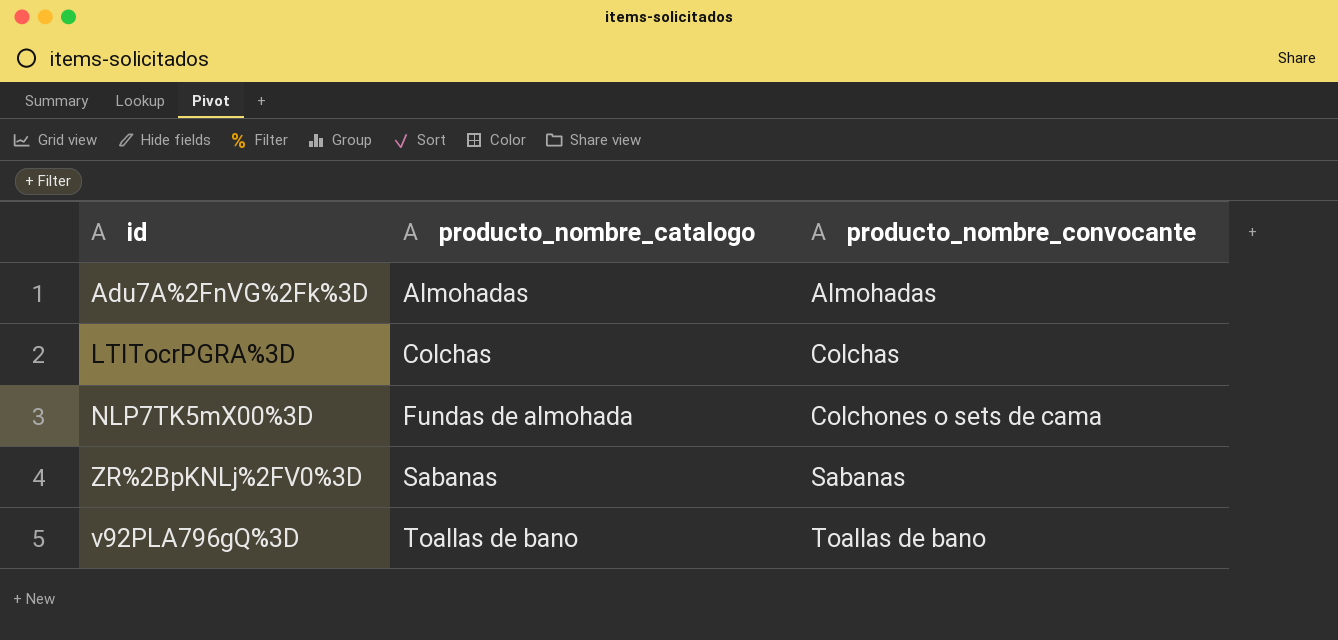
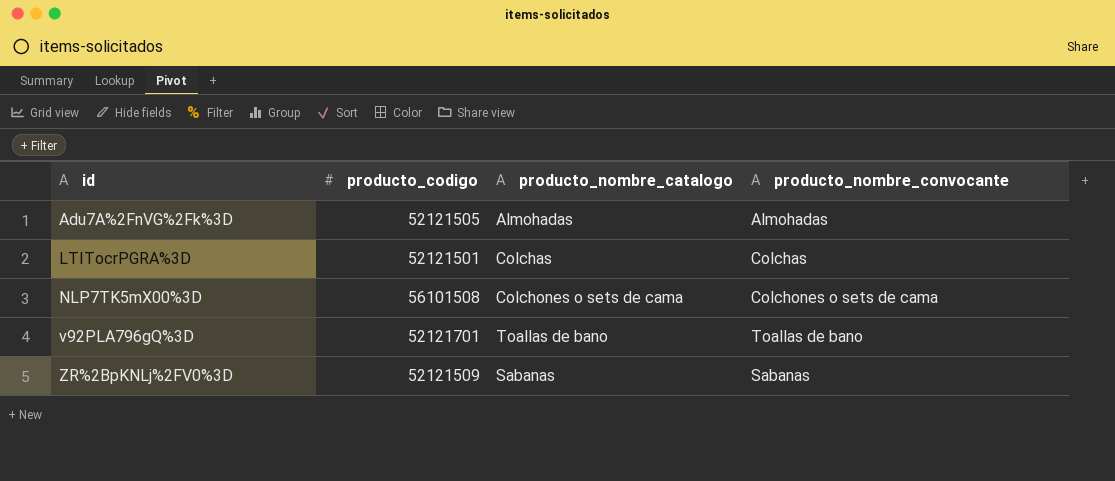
row order: producto_nombre_catalogo ascending -> id ascending
column producto_codigo | position: none -> 2
NLP7TK5mX00%3D | producto_nombre_catalogo: Fundas de almohada -> Colchones o sets de cama

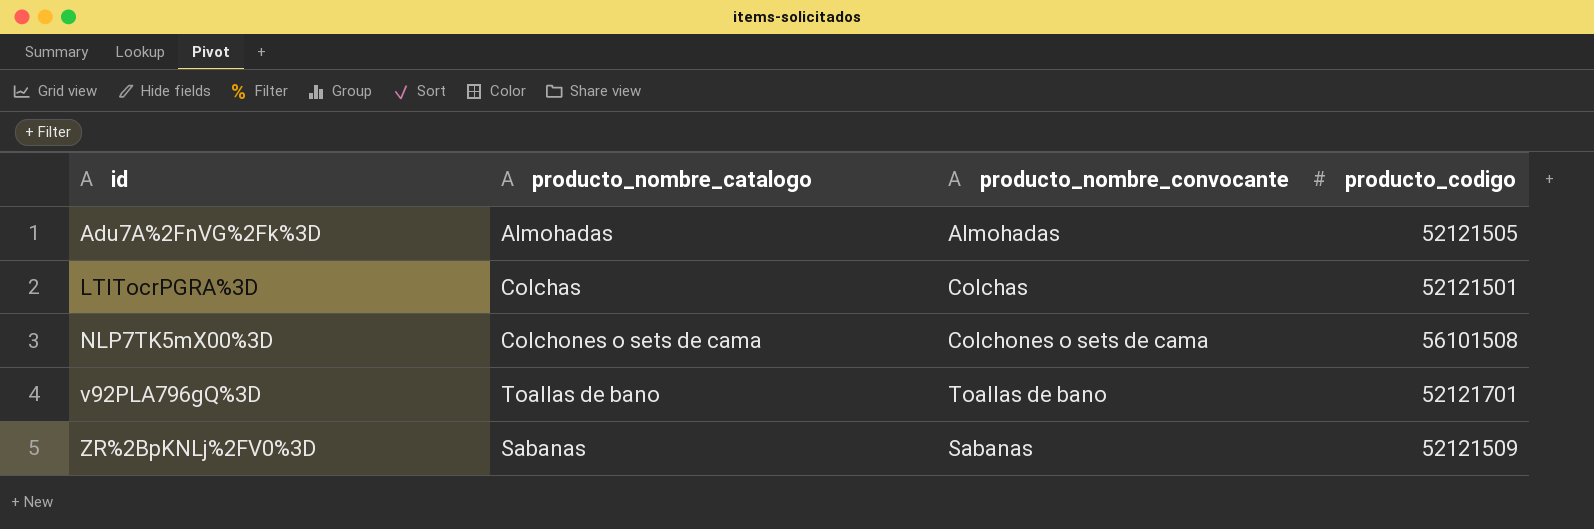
column producto_codigo | position: 2 -> 4

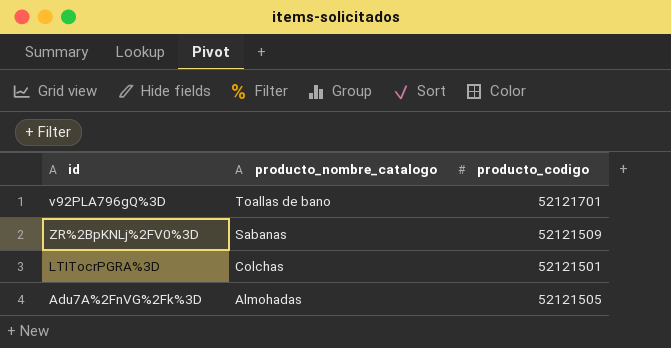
row order: id ascending -> producto_nombre_catalogo descending
column producto_nombre_convocante | position: 3 -> none
row NLP7TK5mX00%3D: Colchones o sets de cama | Colchones o sets de cama | 56101508 -> none

